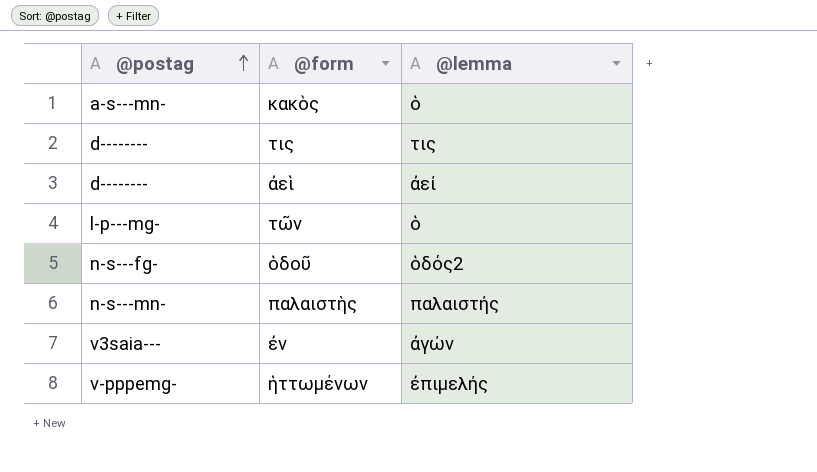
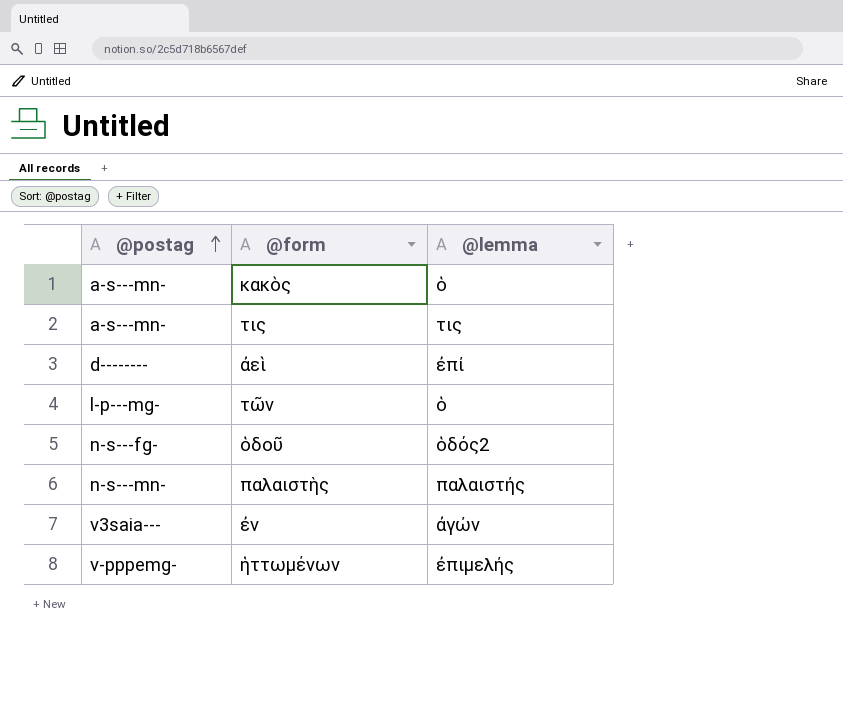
τις | @postag: d-------- -> a-s---mn-
ἀεὶ | @lemma: ἀεί -> ἐπί

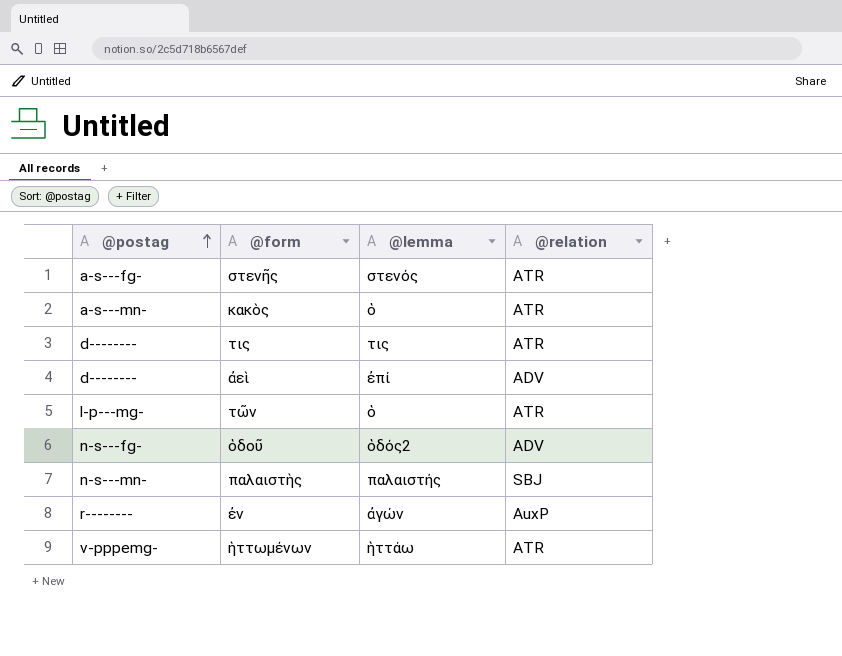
column @relation | position: none -> 4
row στενῆς: none -> a-s---fg- | στενός | ATR
τις | @postag: a-s---mn- -> d--------
ἐν | @postag: v3saia--- -> r--------
ἡττωμένων | @lemma: ἐπιμελής -> ἡττάω

